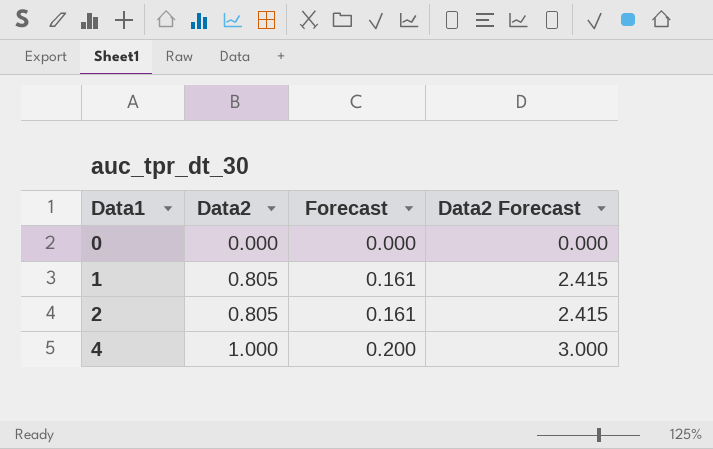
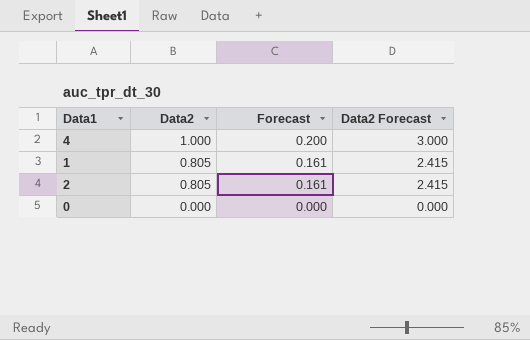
row order: Data1 ascending -> Data2 descending

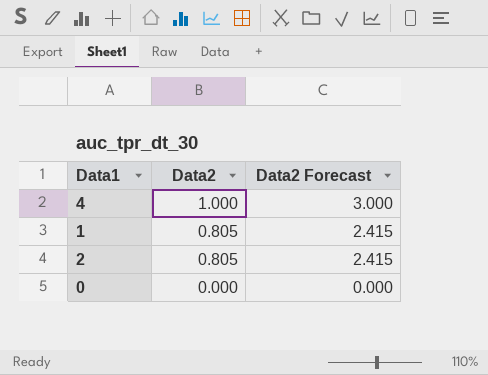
column Forecast | formula: [Data2] * 0.2 -> none

